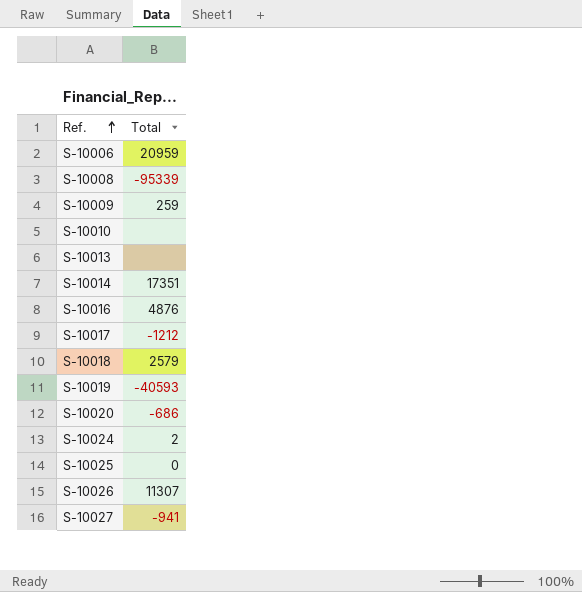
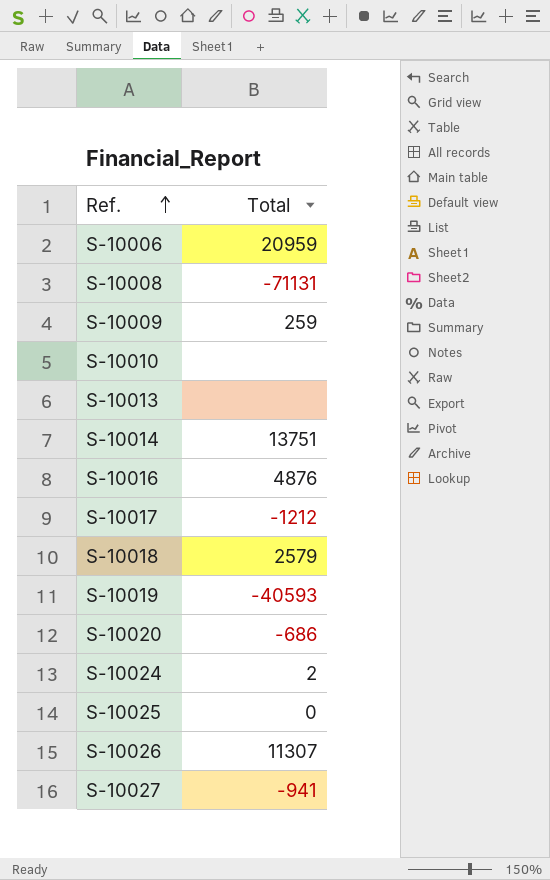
S-10008 | Total: -95339 -> -71131
S-10014 | Total: 17351 -> 13751

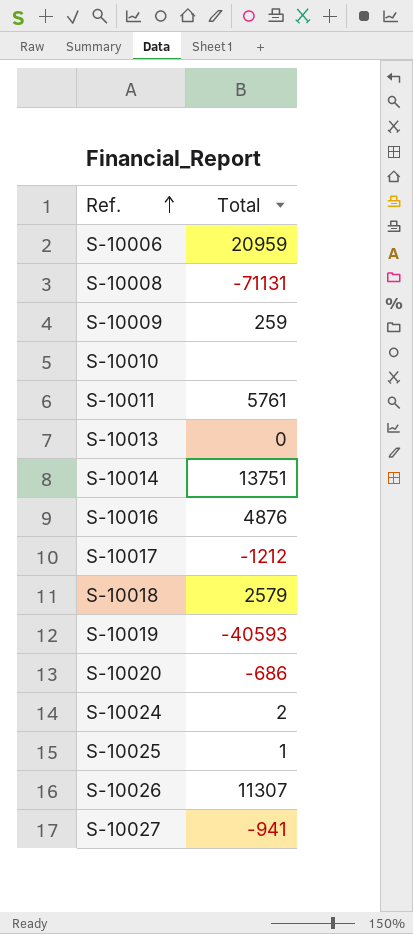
row S-10011: none -> 5761
S-10013 | Total: none -> 0
S-10025 | Total: 0 -> 1

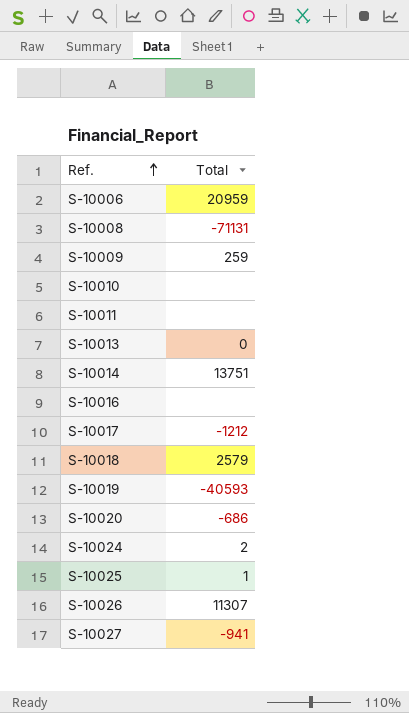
S-10011 | Total: 5761 -> none
S-10016 | Total: 4876 -> none

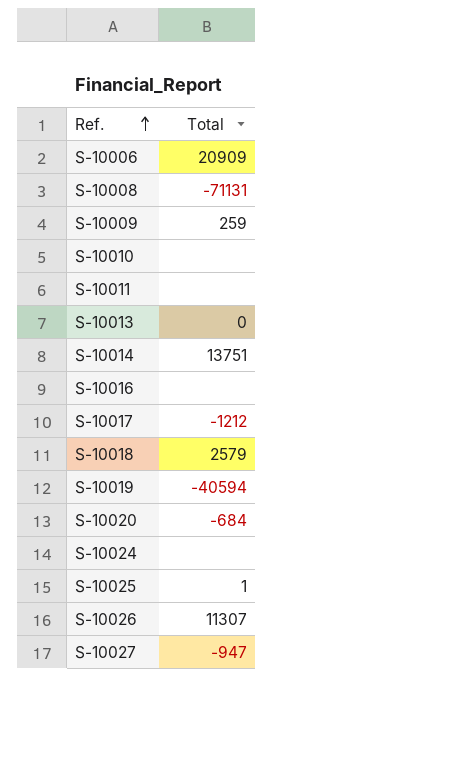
S-10006 | Total: 20959 -> 20909
S-10019 | Total: -40593 -> -40594
S-10020 | Total: -686 -> -684
S-10024 | Total: 2 -> none
S-10027 | Total: -941 -> -947

